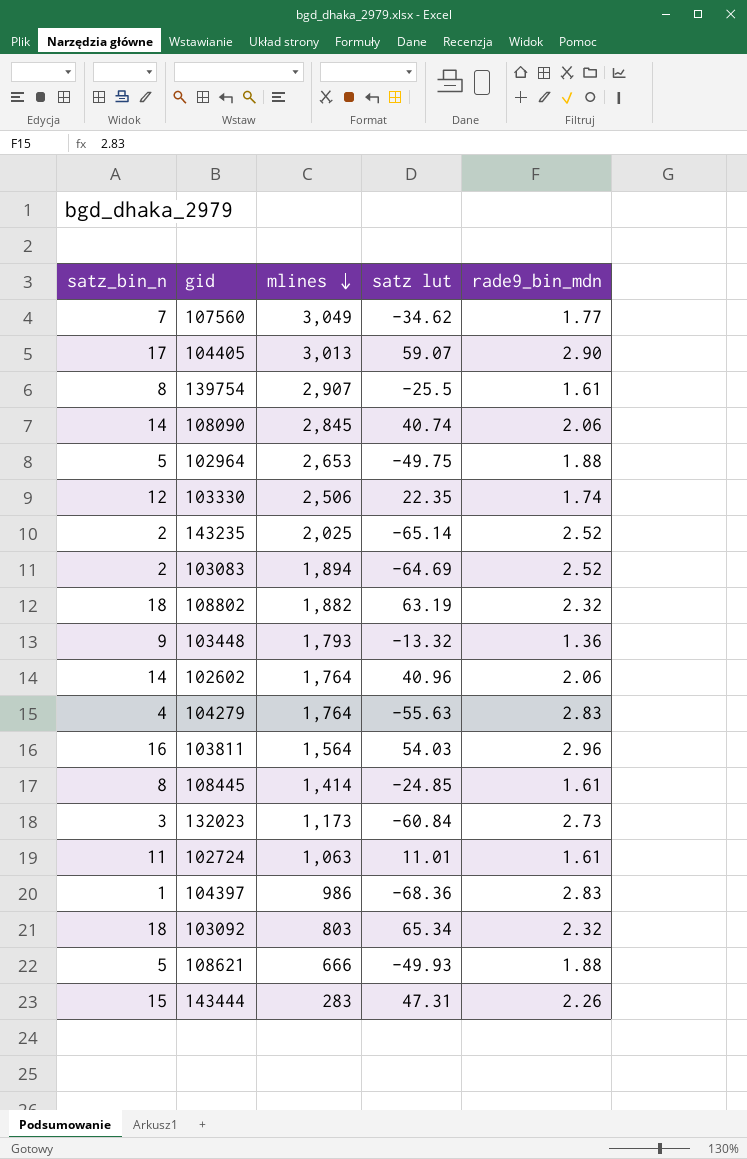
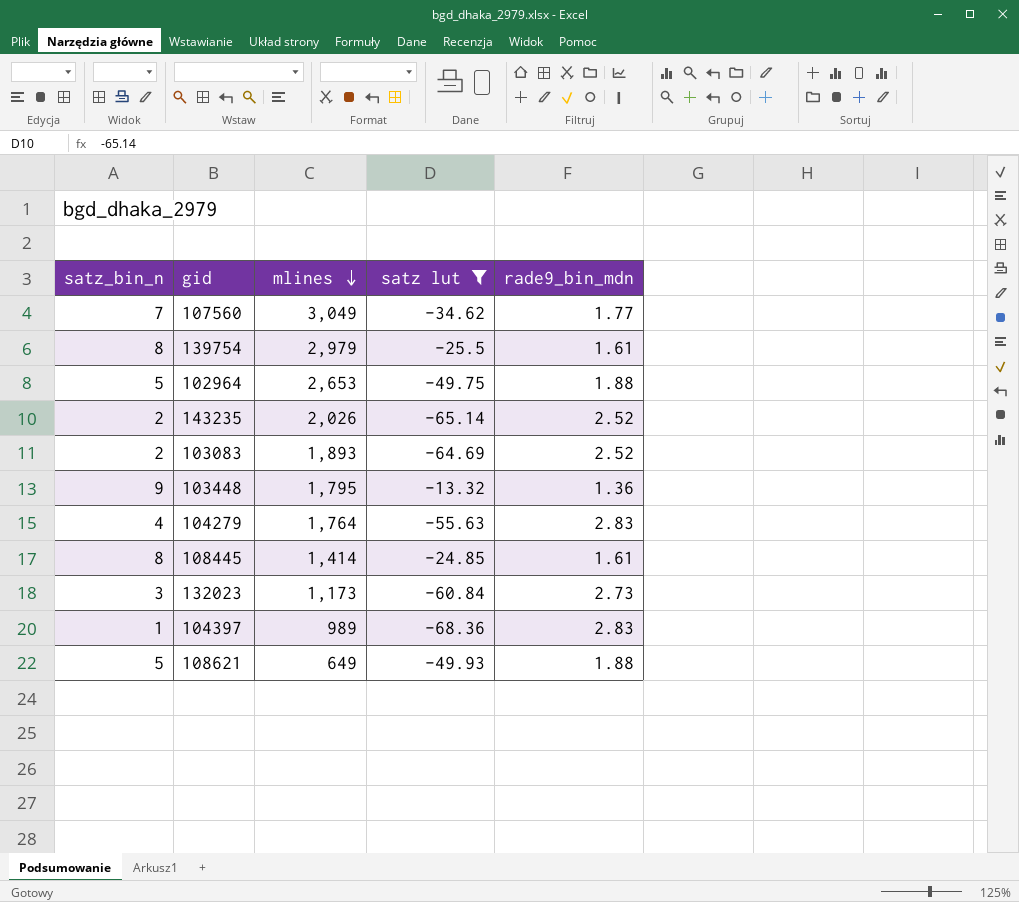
filter: none -> satz lut <= -13.32
139754 | mlines: 2,907 -> 2,979
143235 | mlines: 2,025 -> 2,026
103083 | mlines: 1,894 -> 1,893
103448 | mlines: 1,793 -> 1,795
104397 | mlines: 986 -> 989
108621 | mlines: 666 -> 649

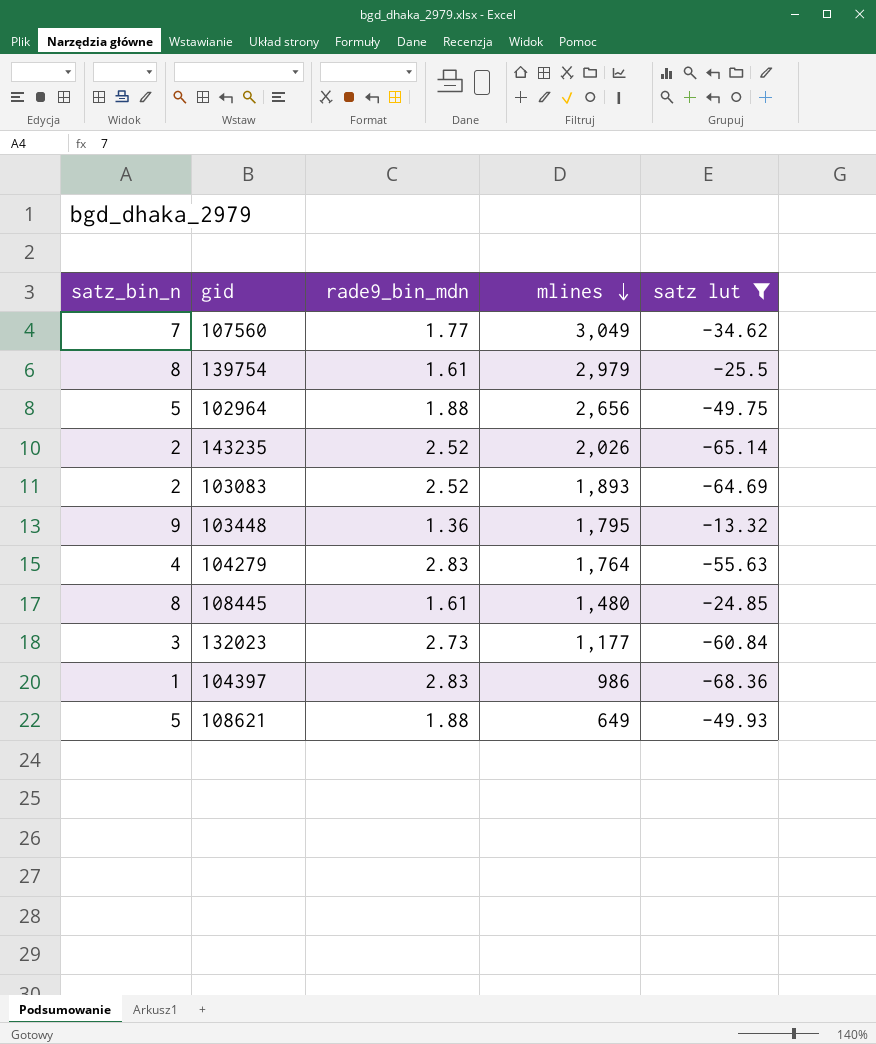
column rade9_bin_mdn | position: 5 -> 3
102964 | mlines: 2,653 -> 2,656
108445 | mlines: 1,414 -> 1,480
132023 | mlines: 1,173 -> 1,177
104397 | mlines: 989 -> 986

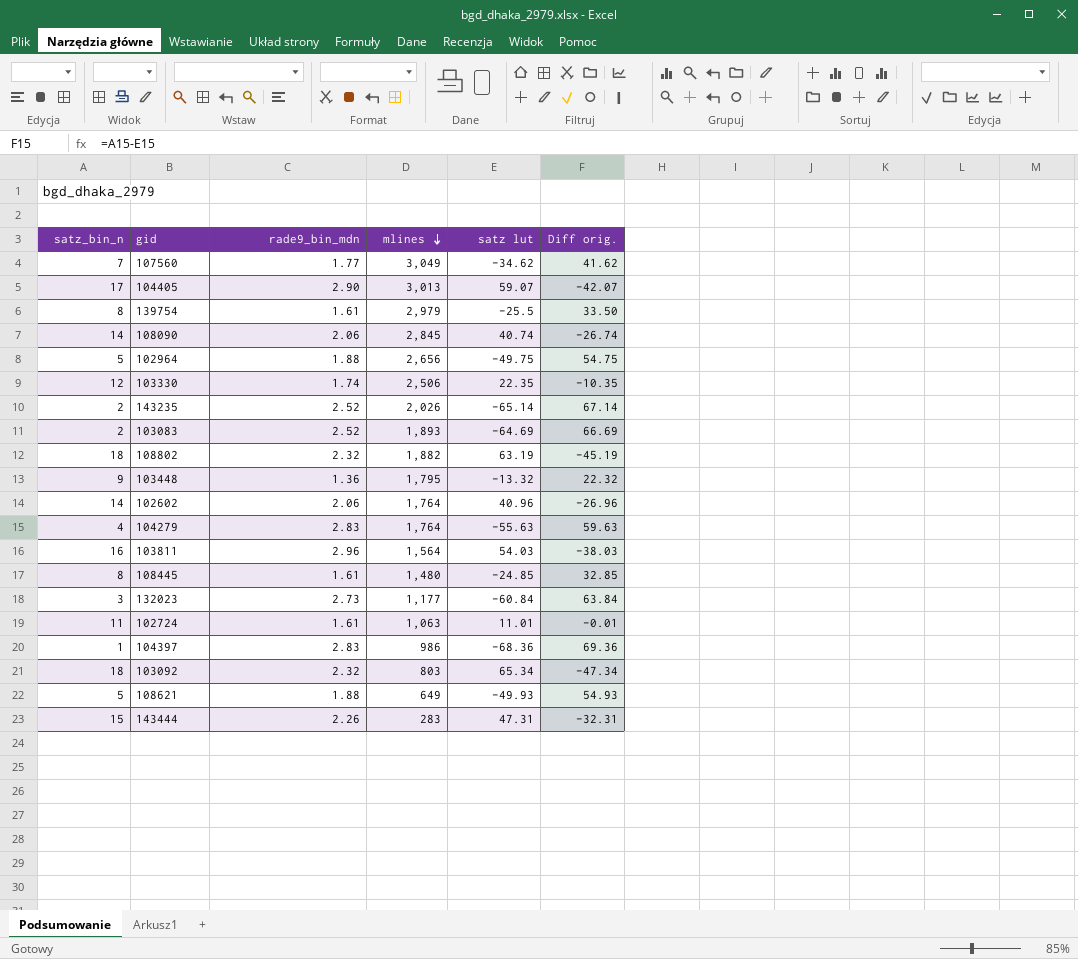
filter: satz lut <= -13.32 -> none
column Diff orig. | formula: none -> [satz_bin_n] - [satz lut]

